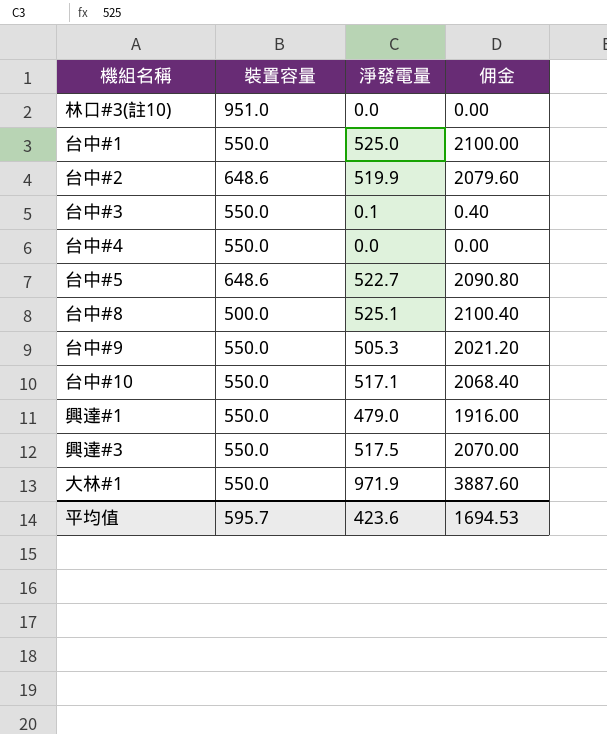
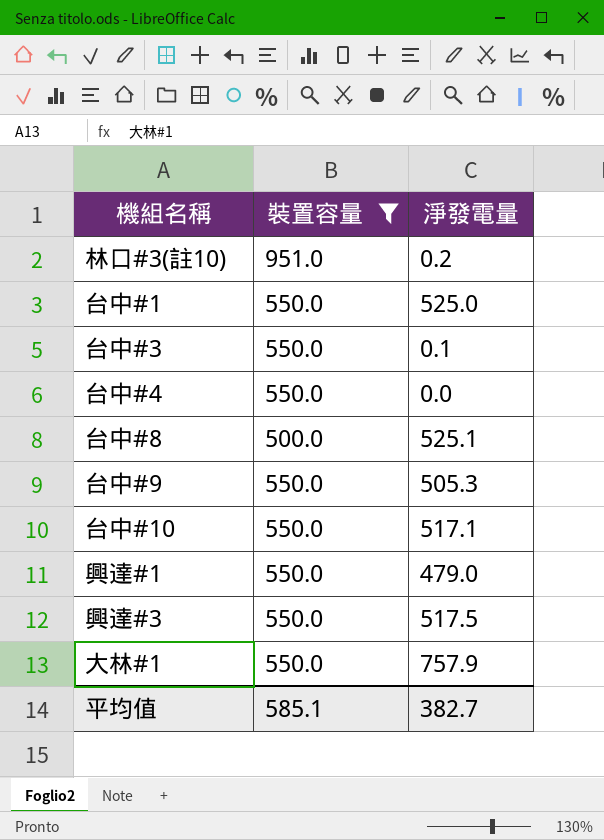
filter: none -> 裝置容量 != 648.6
column 佣金 | formula: [淨發電量] * 4 -> none
林口#3(註10) | 淨發電量: 0.0 -> 0.2
大林#1 | 淨發電量: 971.9 -> 757.9
平均值 | 裝置容量: 595.7 -> 585.1
平均值 | 淨發電量: 423.6 -> 382.7

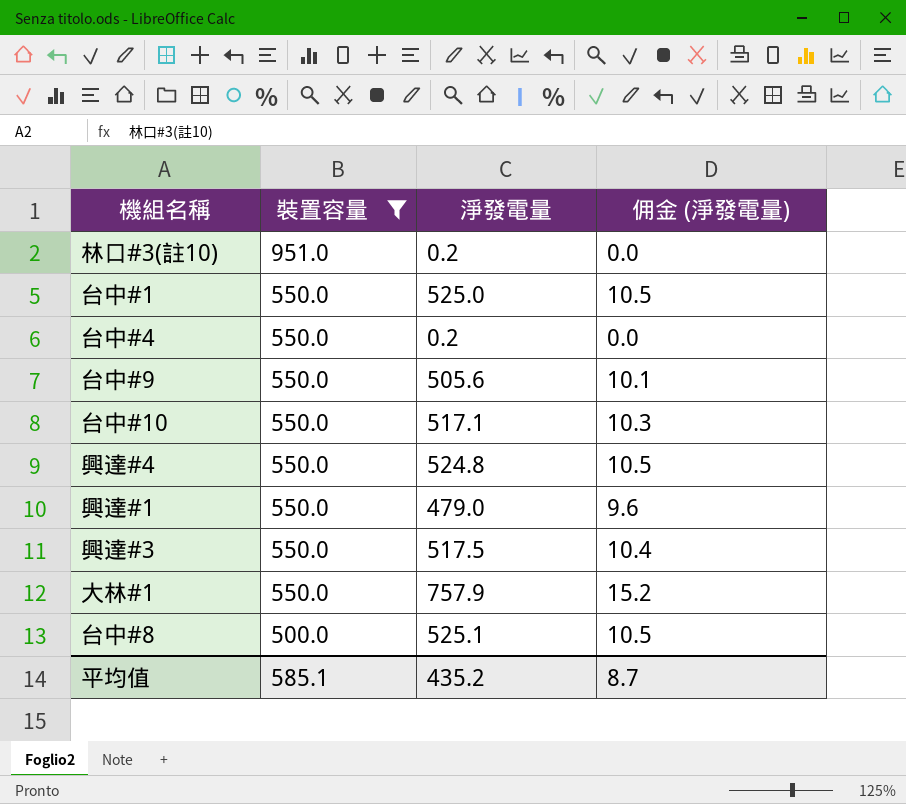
row order: none -> 裝置容量 descending
column 佣金 (淨發電量) | formula: none -> [淨發電量] * 0.02
row 台中#3: 550.0 | 0.1 -> none
台中#4 | 淨發電量: 0.0 -> 0.2
台中#9 | 淨發電量: 505.3 -> 505.6
row 興達#4: none -> 550.0 | 524.8 | 10.5
平均值 | 淨發電量: 382.7 -> 435.2

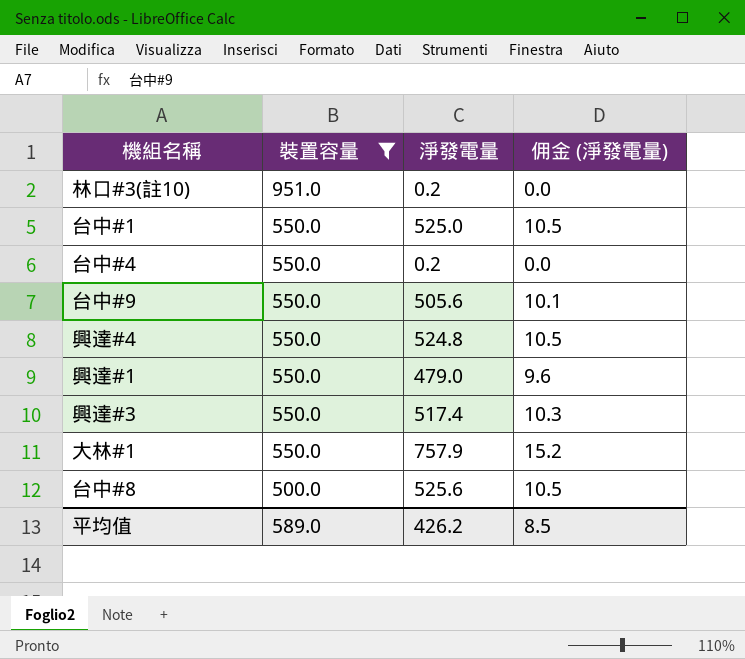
row 台中#10: 550.0 | 517.1 | 10.3 -> none
興達#3 | 淨發電量: 517.5 -> 517.4
興達#3 | 佣金 (淨發電量): 10.4 -> 10.3
台中#8 | 淨發電量: 525.1 -> 525.6
平均值 | 裝置容量: 585.1 -> 589.0
平均值 | 淨發電量: 435.2 -> 426.2
平均值 | 佣金 (淨發電量): 8.7 -> 8.5

